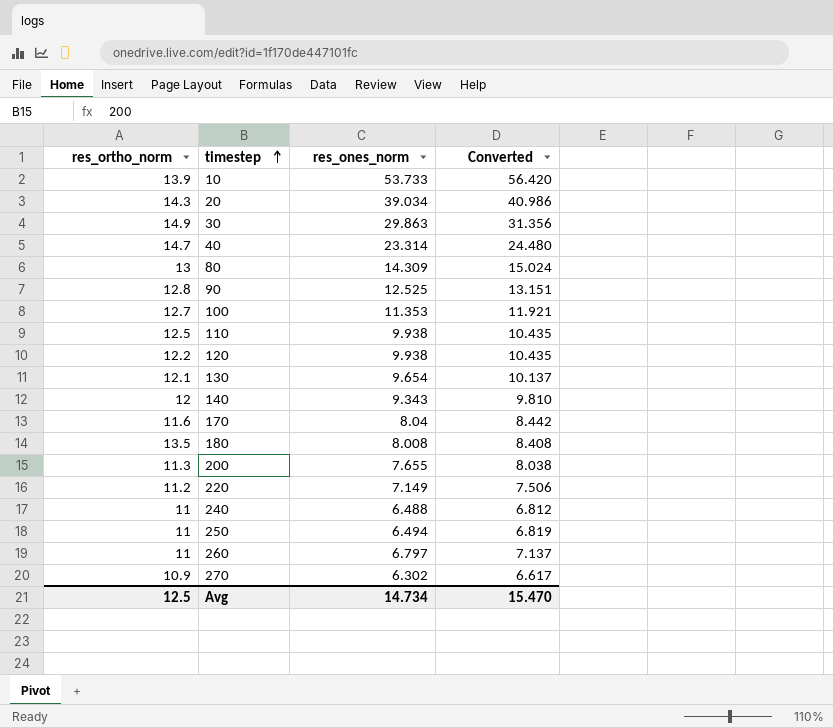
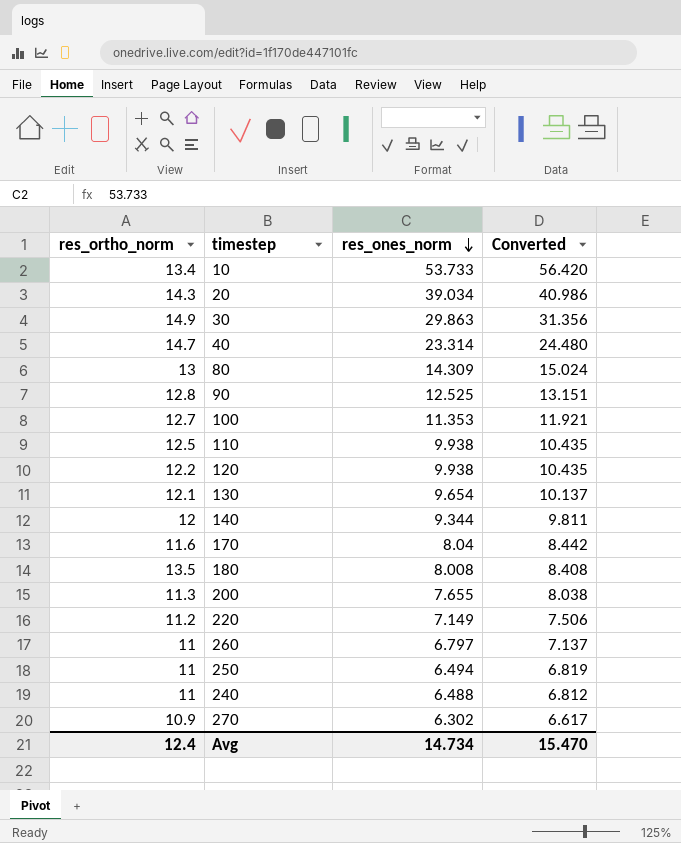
row order: timestep ascending -> res_ones_norm descending
10 | res_ortho_norm: 13.9 -> 13.4
140 | res_ones_norm: 9.343 -> 9.344
140 | Converted: 9.810 -> 9.811
Avg | res_ortho_norm: 12.5 -> 12.4

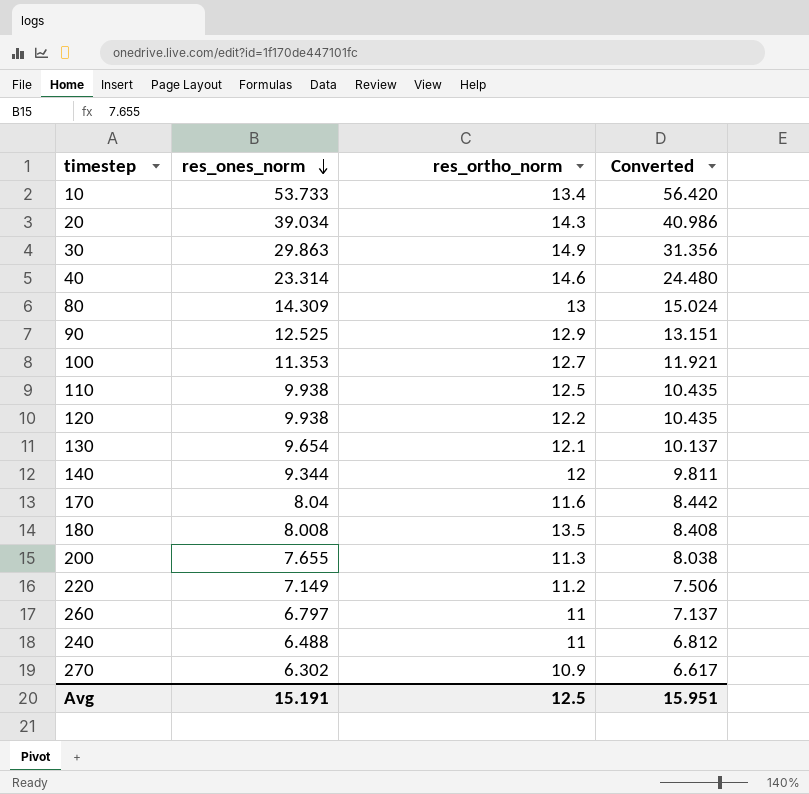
column res_ortho_norm | position: 1 -> 3
row 250: 11 | 6.494 | 6.819 -> none
40 | res_ortho_norm: 14.7 -> 14.6
90 | res_ortho_norm: 12.8 -> 12.9
Avg | res_ones_norm: 14.734 -> 15.191
Avg | res_ortho_norm: 12.4 -> 12.5
Avg | Converted: 15.470 -> 15.951

